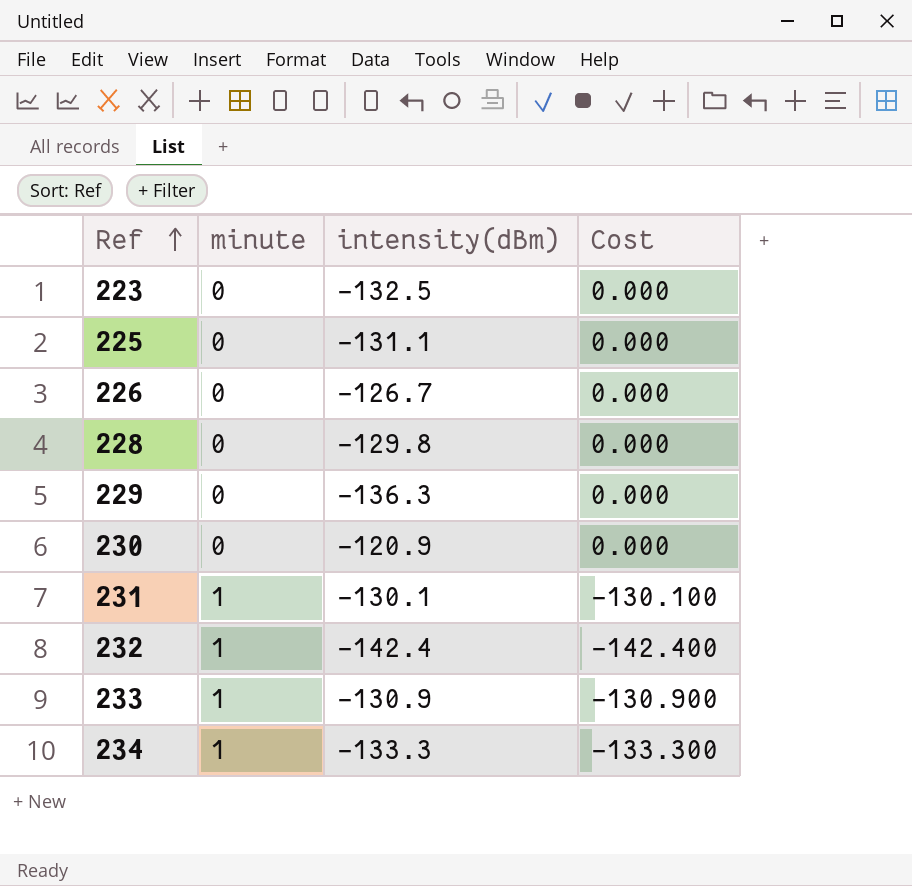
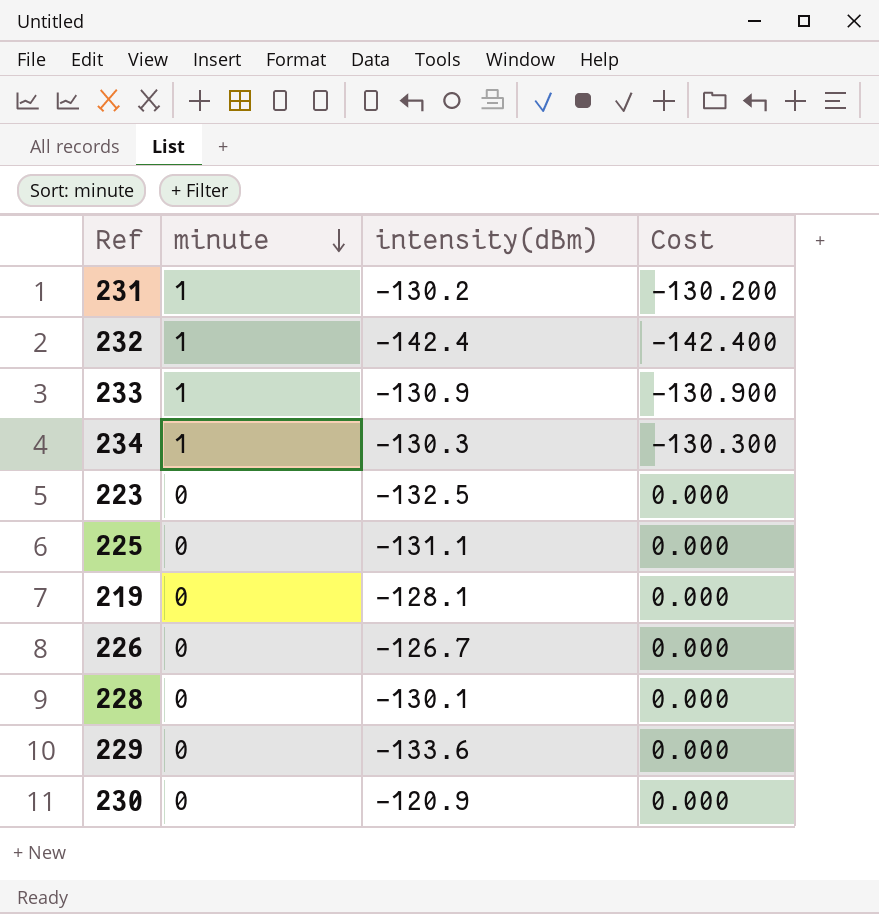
row order: Ref ascending -> minute descending
231 | intensity(dBm): -130.1 -> -130.2
231 | Cost: -130.100 -> -130.200
234 | intensity(dBm): -133.3 -> -130.3
234 | Cost: -133.300 -> -130.300
row 219: none -> 0 | -128.1 | 0.000
228 | intensity(dBm): -129.8 -> -130.1
229 | intensity(dBm): -136.3 -> -133.6

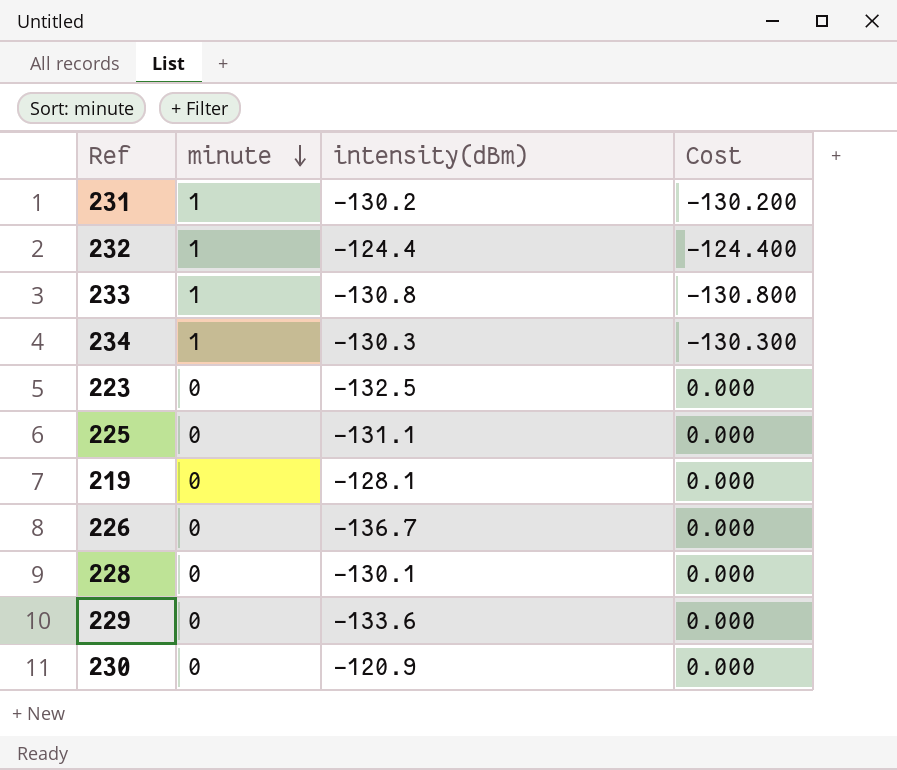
232 | intensity(dBm): -142.4 -> -124.4
232 | Cost: -142.400 -> -124.400
233 | intensity(dBm): -130.9 -> -130.8
233 | Cost: -130.900 -> -130.800
226 | intensity(dBm): -126.7 -> -136.7

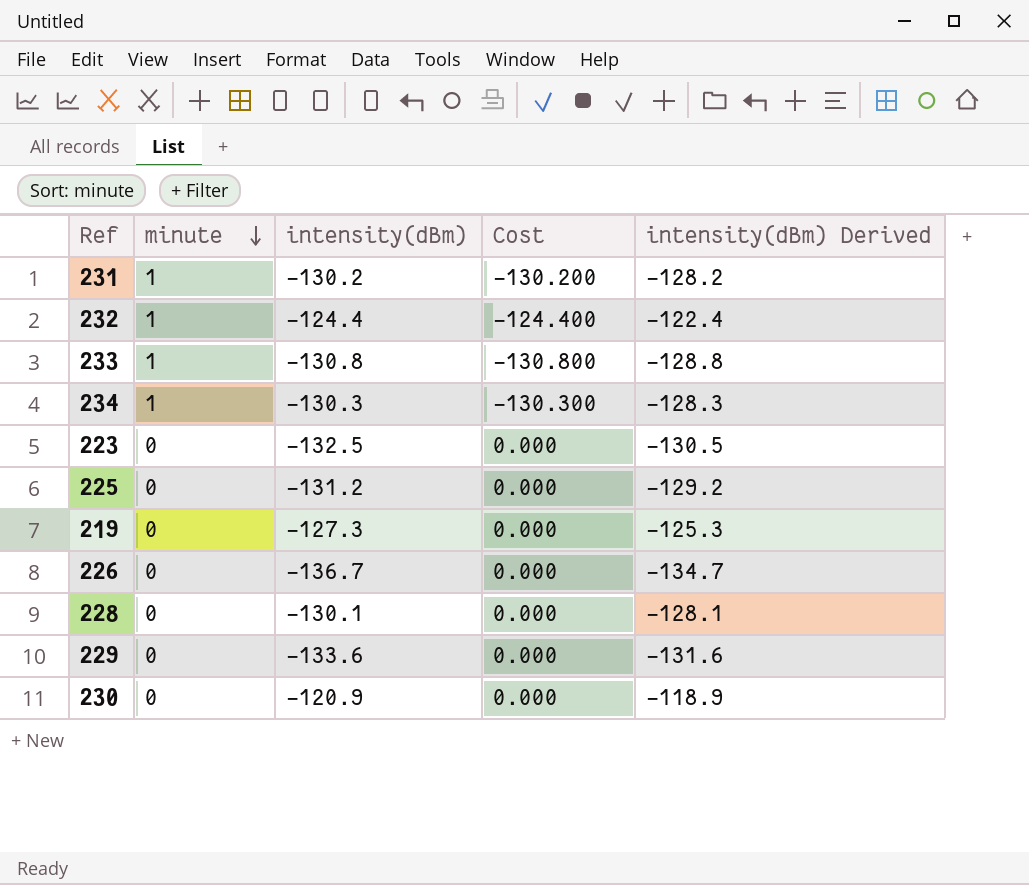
column intensity(dBm) Derived | formula: none -> [intensity(dBm)] + 2
225 | intensity(dBm): -131.1 -> -131.2
219 | intensity(dBm): -128.1 -> -127.3

